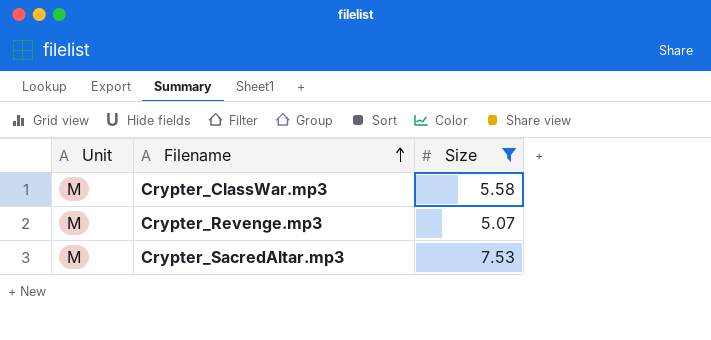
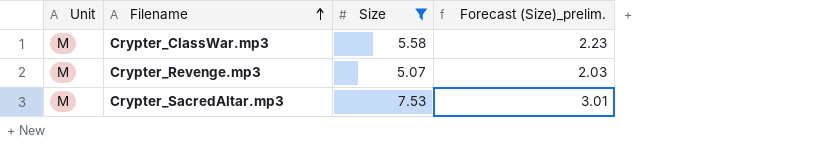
column Forecast (Size)_prelim. | formula: none -> [Size] * 0.4

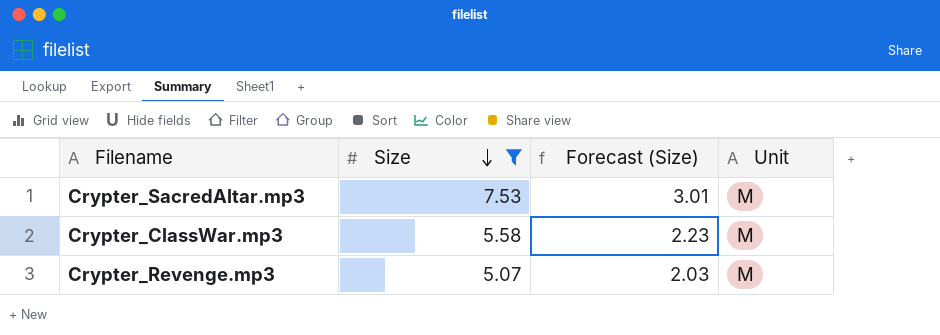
row order: Filename ascending -> Size descending
column name: Forecast (Size)_prelim. -> Forecast (Size)
column Unit | position: 1 -> 4

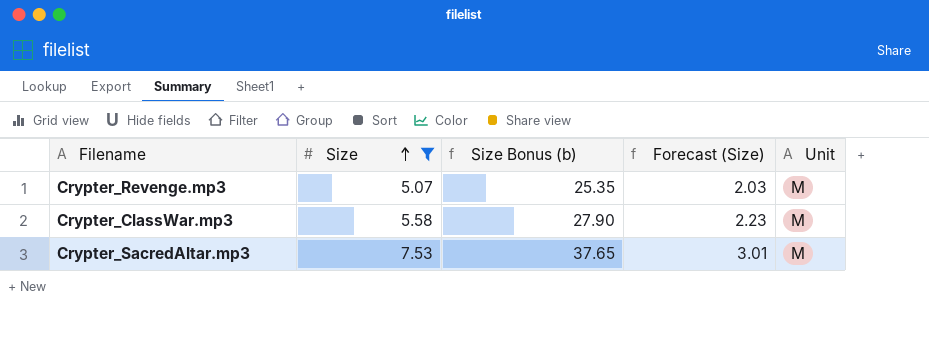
row order: Size descending -> Size ascending
column Size Bonus (b) | formula: none -> [Size] * 5

